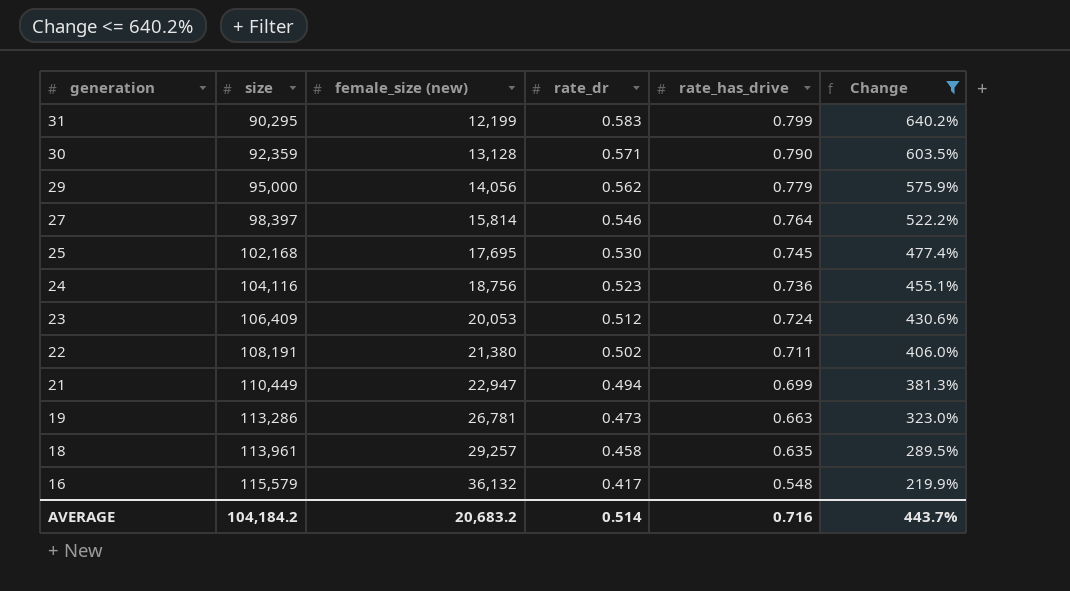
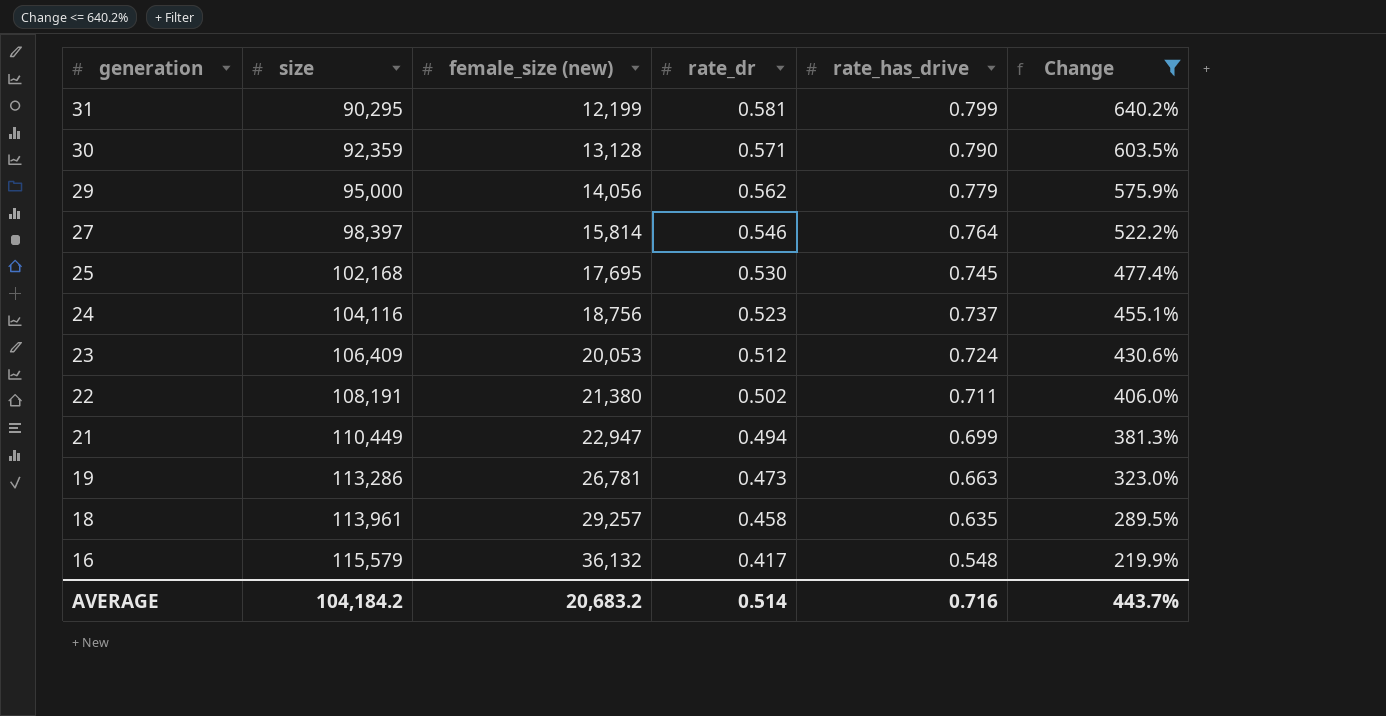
31 | rate_dr: 0.583 -> 0.581
24 | rate_has_drive: 0.736 -> 0.737

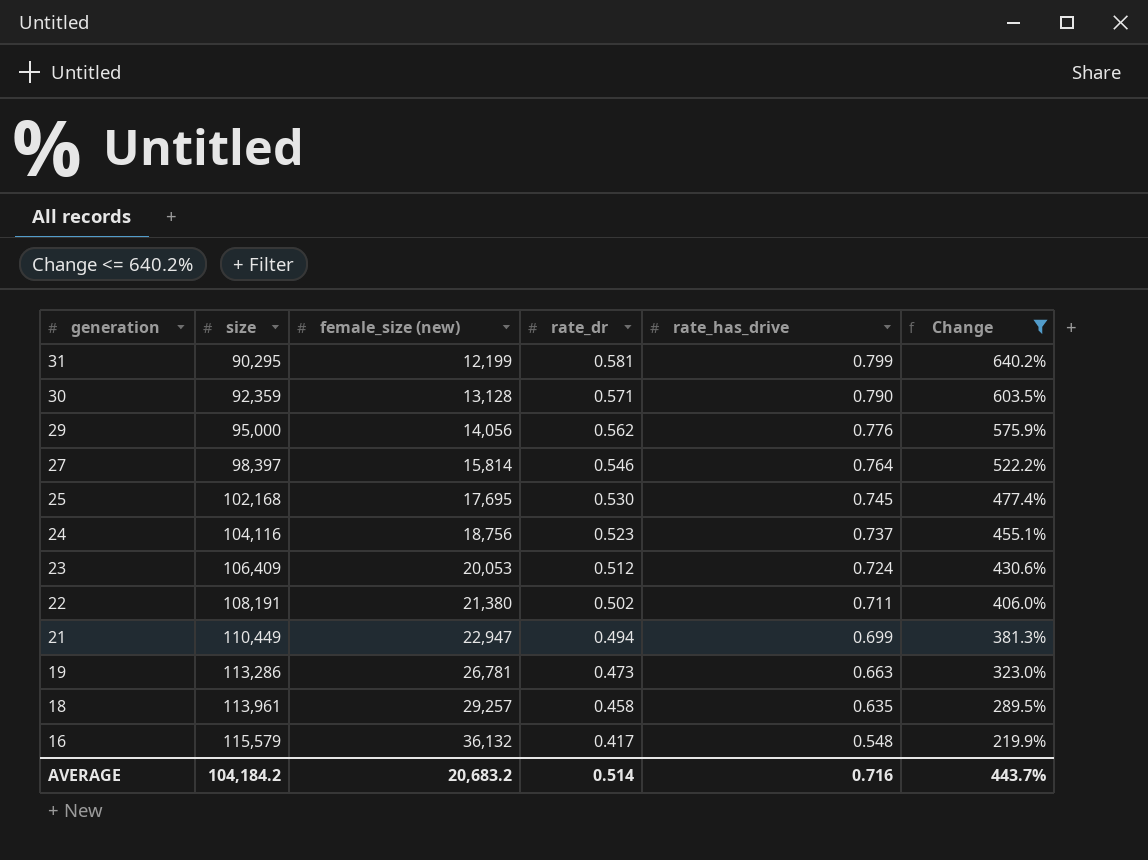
29 | rate_has_drive: 0.779 -> 0.776

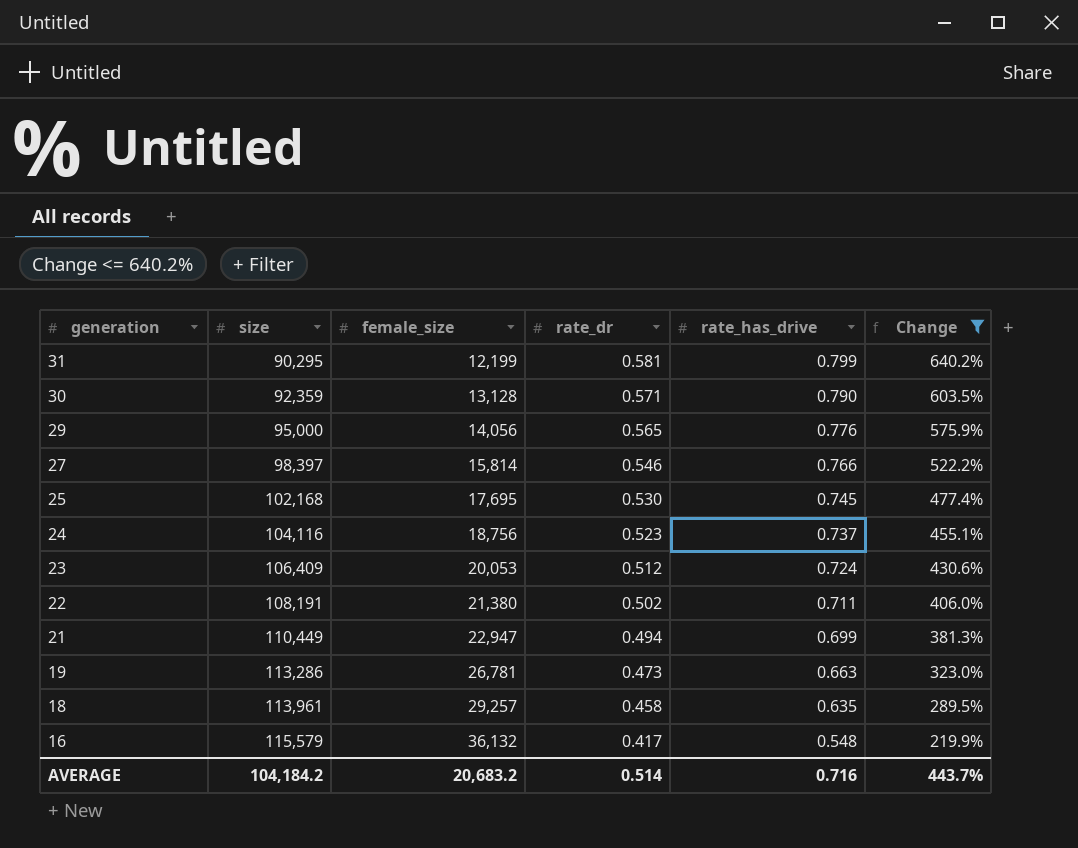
column name: female_size (new) -> female_size
29 | rate_dr: 0.562 -> 0.565
27 | rate_has_drive: 0.764 -> 0.766

